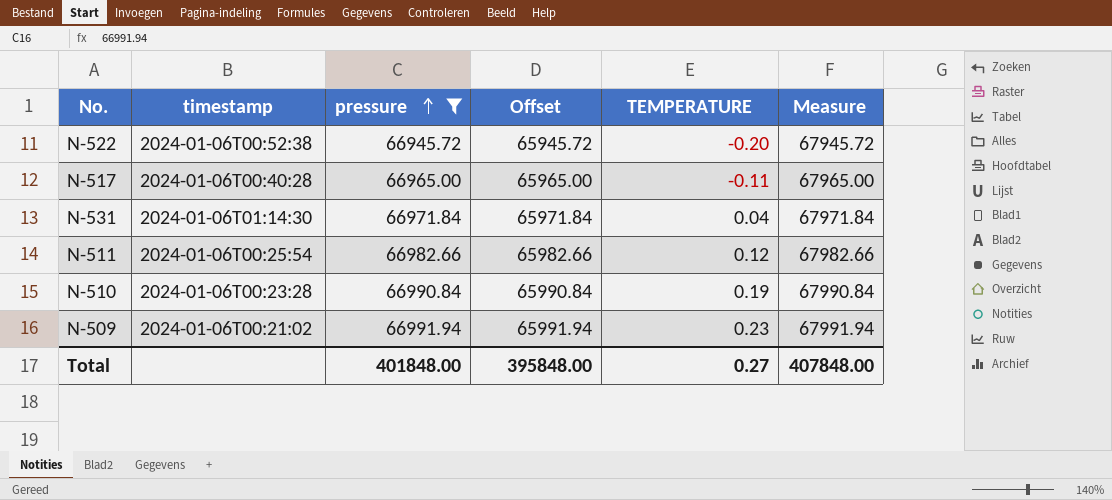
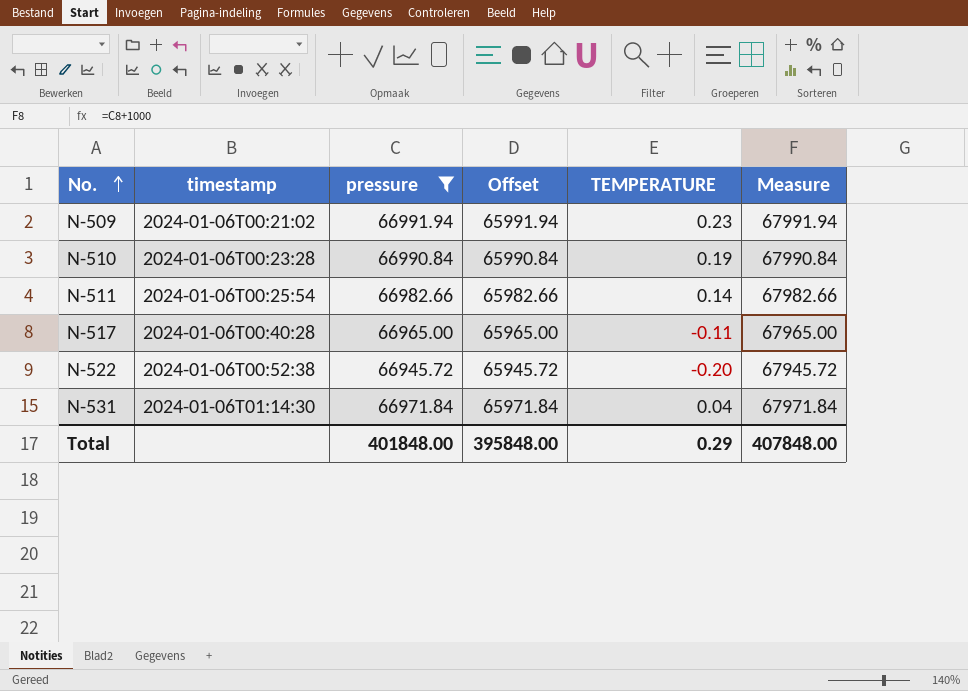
row order: pressure ascending -> No. ascending
N-511 | TEMPERATURE: 0.12 -> 0.14
Total | TEMPERATURE: 0.27 -> 0.29

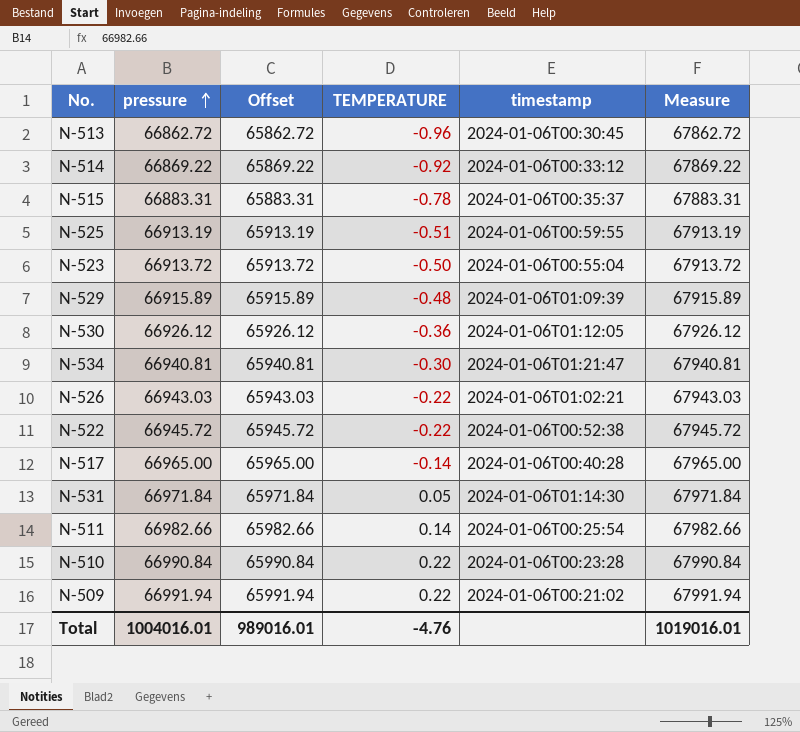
filter: pressure >= 66945.72 -> none
row order: No. ascending -> pressure ascending
column timestamp | position: 2 -> 5
N-522 | TEMPERATURE: -0.20 -> -0.22
N-517 | TEMPERATURE: -0.11 -> -0.14
N-531 | TEMPERATURE: 0.04 -> 0.05
N-510 | TEMPERATURE: 0.19 -> 0.22
N-509 | TEMPERATURE: 0.23 -> 0.22
Total | pressure: 401848.00 -> 1004016.01
Total | Offset: 395848.00 -> 989016.01
Total | TEMPERATURE: 0.29 -> -4.76
Total | Measure: 407848.00 -> 1019016.01

